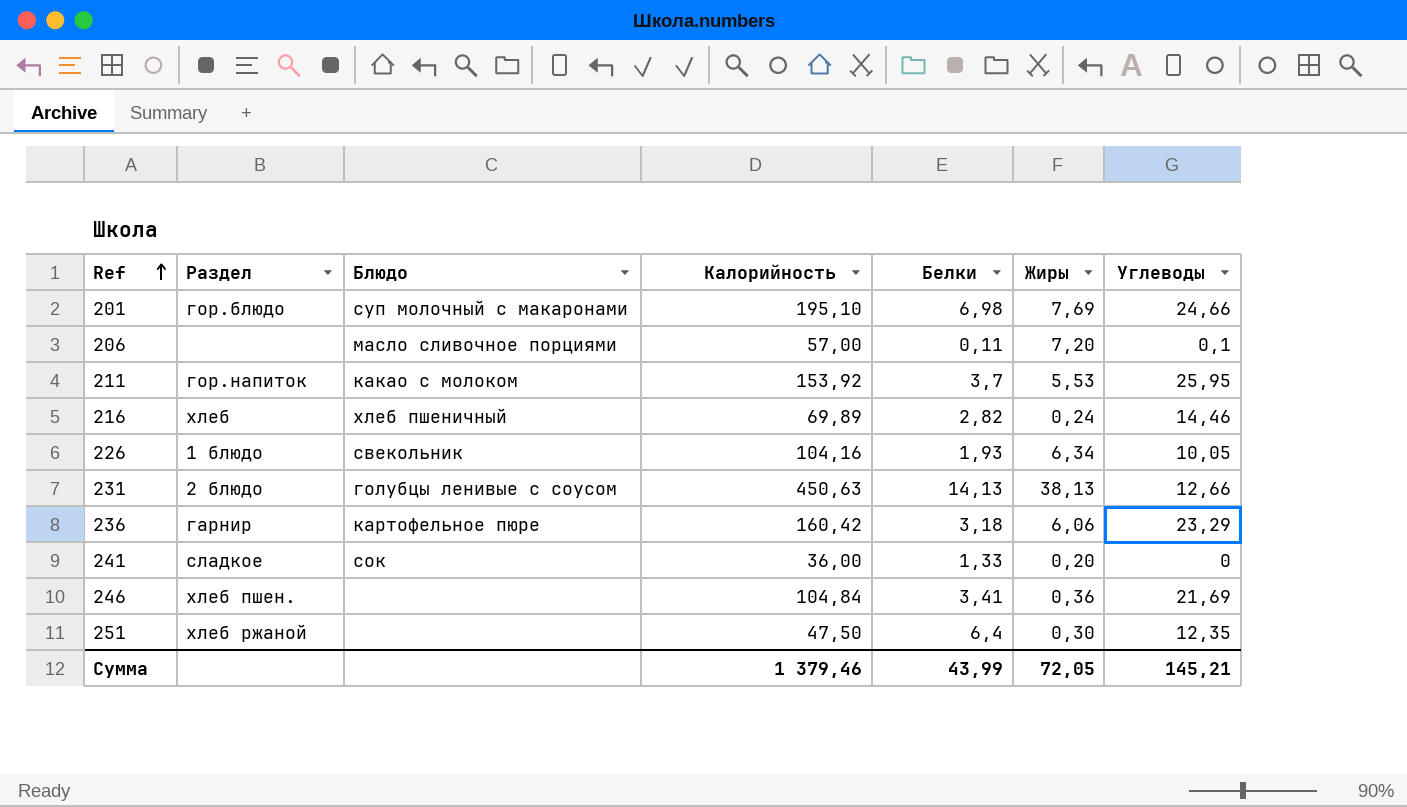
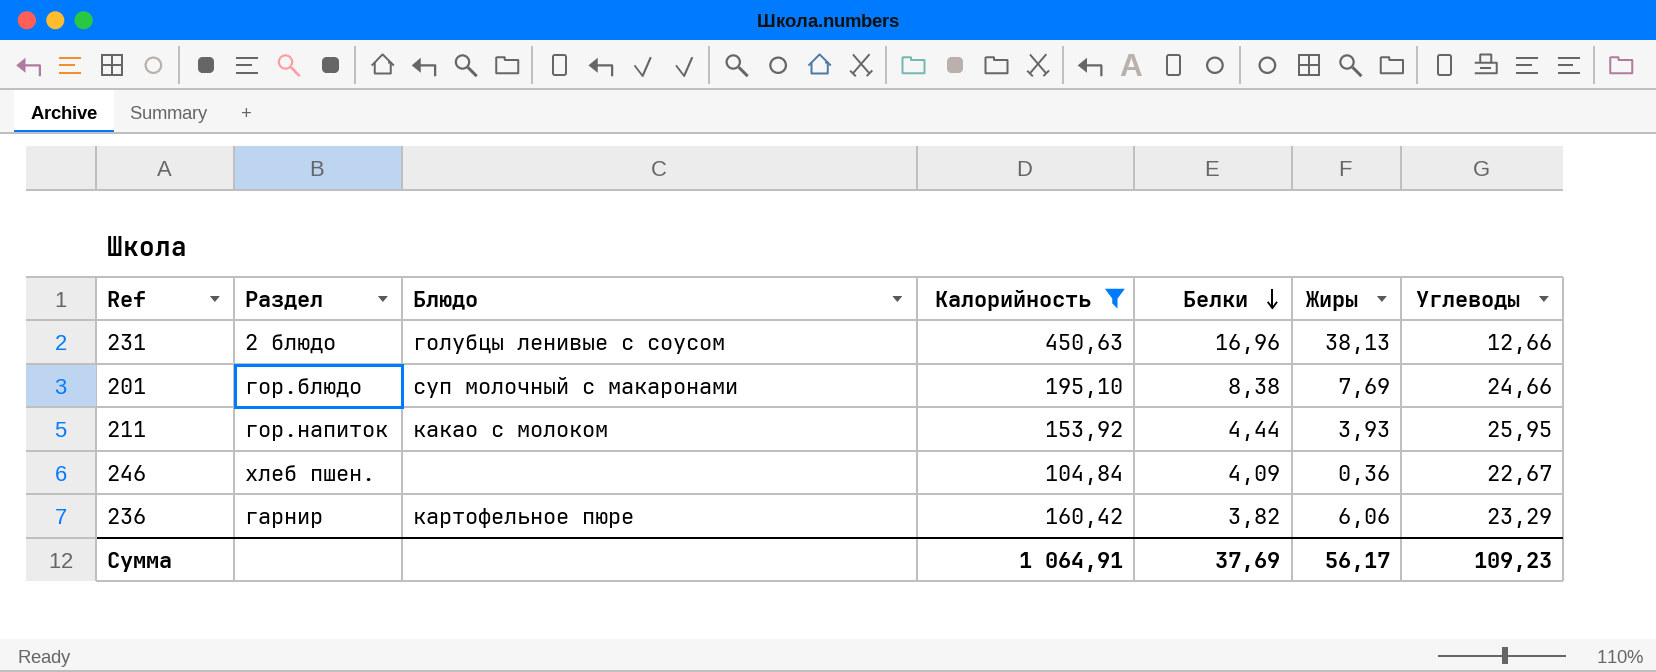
filter: none -> Калорийность >= 104,84
row order: Ref ascending -> Белки descending
231 | Белки: 14,13 -> 16,96
201 | Белки: 6,98 -> 8,38
211 | Белки: 3,7 -> 4,44
211 | Жиры: 5,53 -> 3,93
246 | Белки: 3,41 -> 4,09
246 | Углеводы: 21,69 -> 22,67
236 | Белки: 3,18 -> 3,82
Сумма | Калорийность: 1 379,46 -> 1 064,91
Сумма | Белки: 43,99 -> 37,69
Сумма | Жиры: 72,05 -> 56,17
Сумма | Углеводы: 145,21 -> 109,23

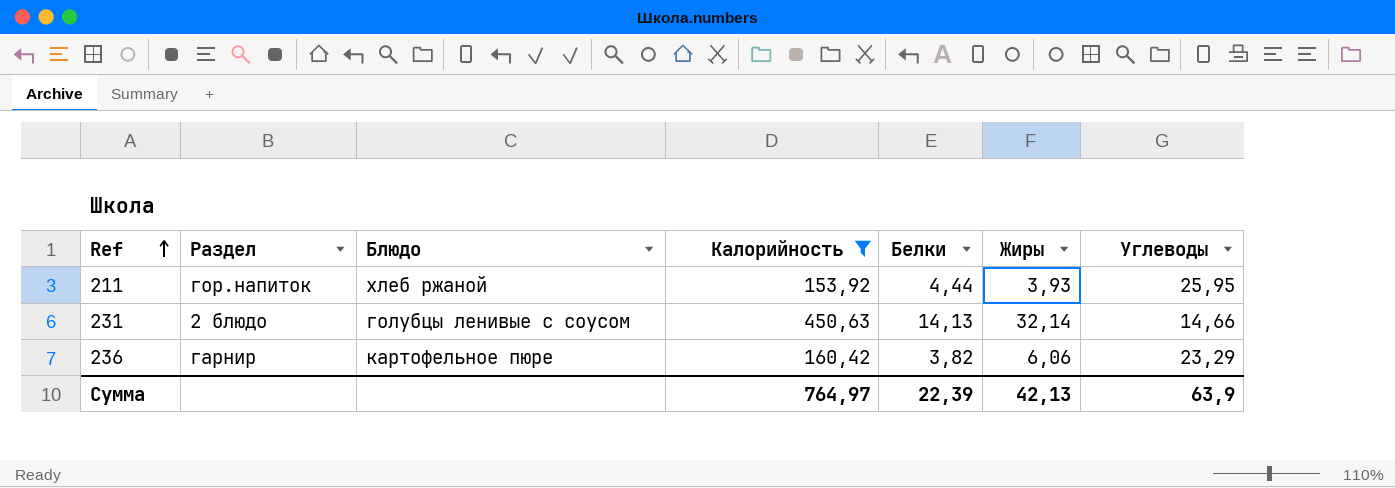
row order: Белки descending -> Ref ascending
row 201: гор.блюдо | суп молочный с макаронами | 195,10 | 8,38 | 7,69 | 24,66 -> none
row 246: хлеб пшен. | none | 104,84 | 4,09 | 0,36 | 22,67 -> none
211 | Блюдо: какао с молоком -> хлеб ржаной
231 | Белки: 16,96 -> 14,13
231 | Жиры: 38,13 -> 32,14
231 | Углеводы: 12,66 -> 14,66
Сумма | Калорийность: 1 064,91 -> 764,97
Сумма | Белки: 37,69 -> 22,39
Сумма | Жиры: 56,17 -> 42,13
Сумма | Углеводы: 109,23 -> 63,9

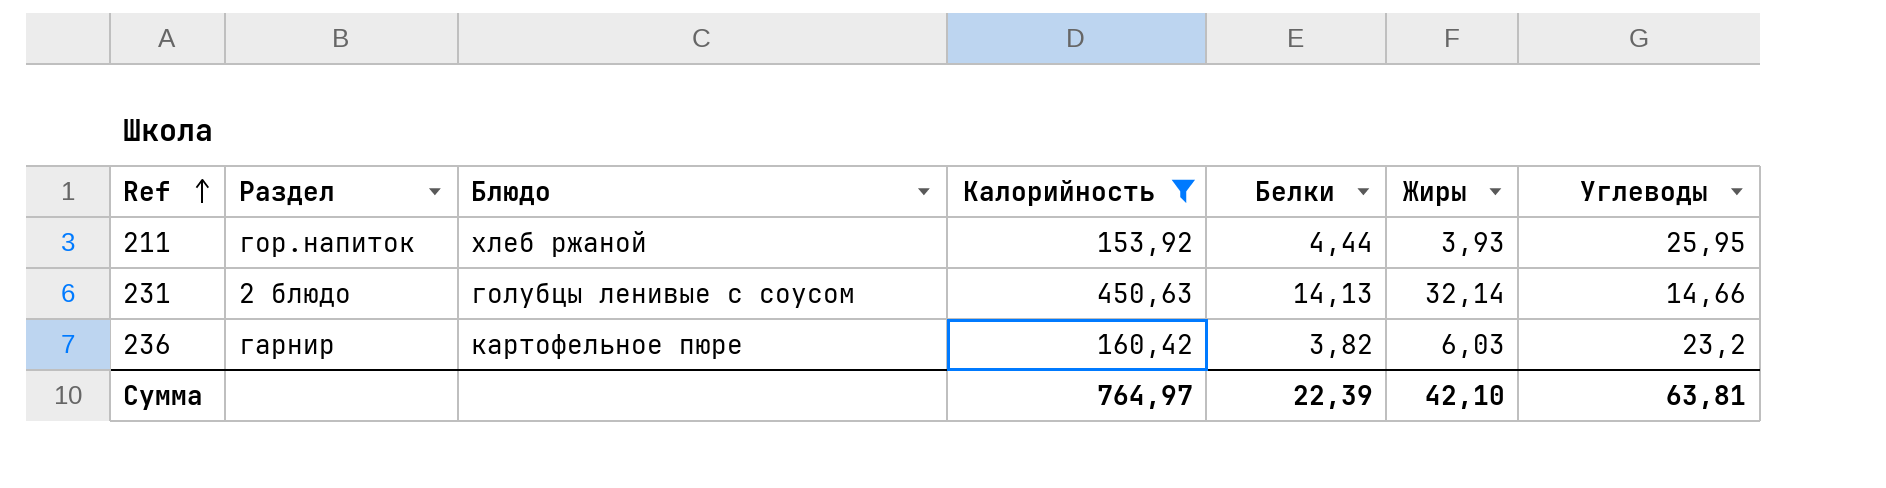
236 | Жиры: 6,06 -> 6,03
236 | Углеводы: 23,29 -> 23,2
Сумма | Жиры: 42,13 -> 42,10
Сумма | Углеводы: 63,9 -> 63,81

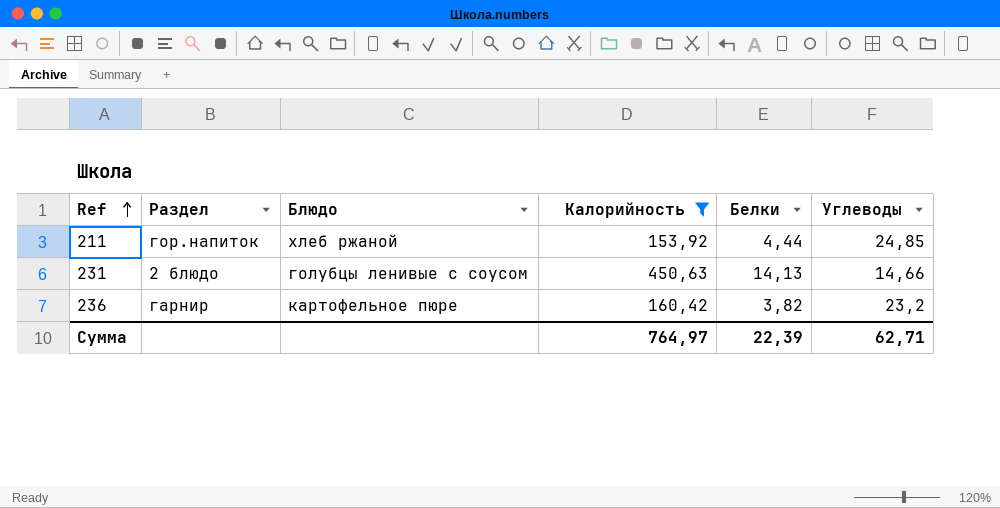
column Жиры | position: 6 -> none
211 | Углеводы: 25,95 -> 24,85
Сумма | Углеводы: 63,81 -> 62,71

